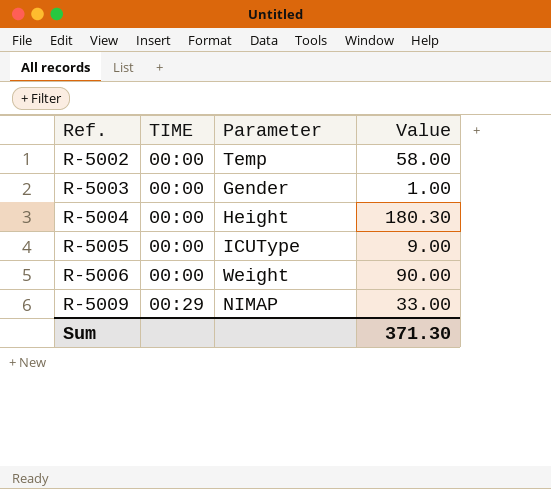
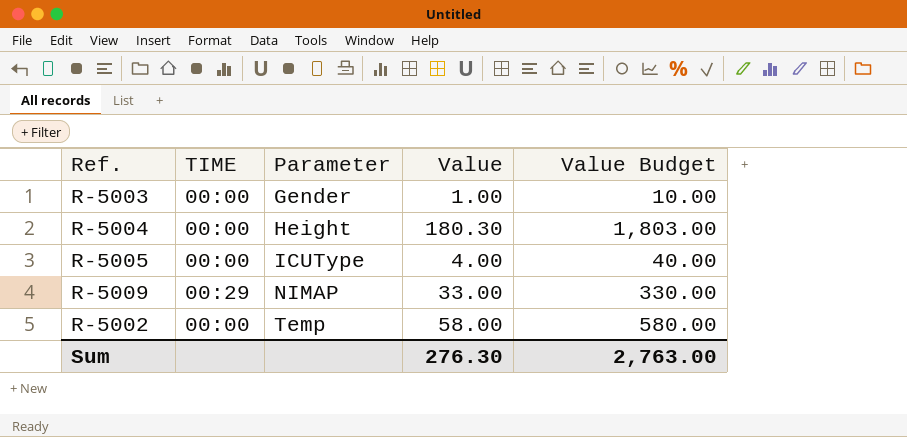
row order: Ref. ascending -> Parameter ascending
column Value Budget | formula: none -> [Value] * 10
row R-5006: 00:00 | Weight | 90.00 -> none
R-5005 | Value: 9.00 -> 4.00
Sum | Value: 371.30 -> 276.30

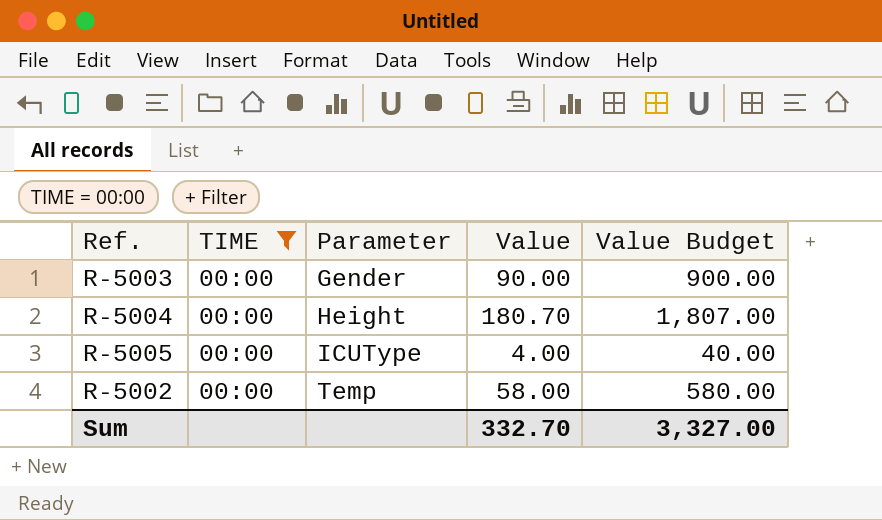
filter: none -> TIME = 00:00
R-5003 | Value: 1.00 -> 90.00
R-5003 | Value Budget: 10.00 -> 900.00
R-5004 | Value: 180.30 -> 180.70
R-5004 | Value Budget: 1,803.00 -> 1,807.00
Sum | Value: 276.30 -> 332.70
Sum | Value Budget: 2,763.00 -> 3,327.00

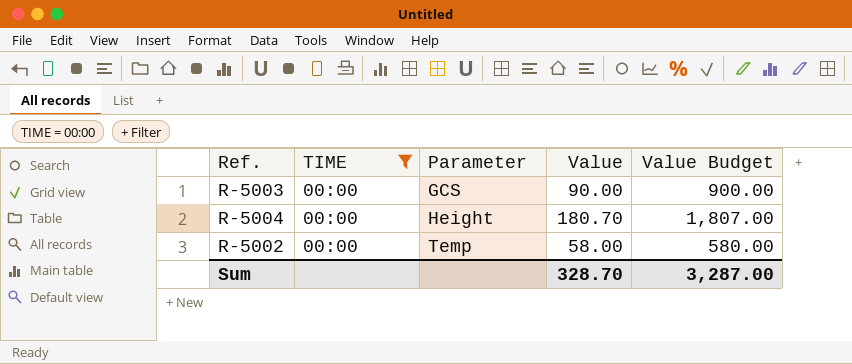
row R-5005: 00:00 | ICUType | 4.00 | 40.00 -> none
R-5003 | Parameter: Gender -> GCS
Sum | Value: 332.70 -> 328.70
Sum | Value Budget: 3,327.00 -> 3,287.00

